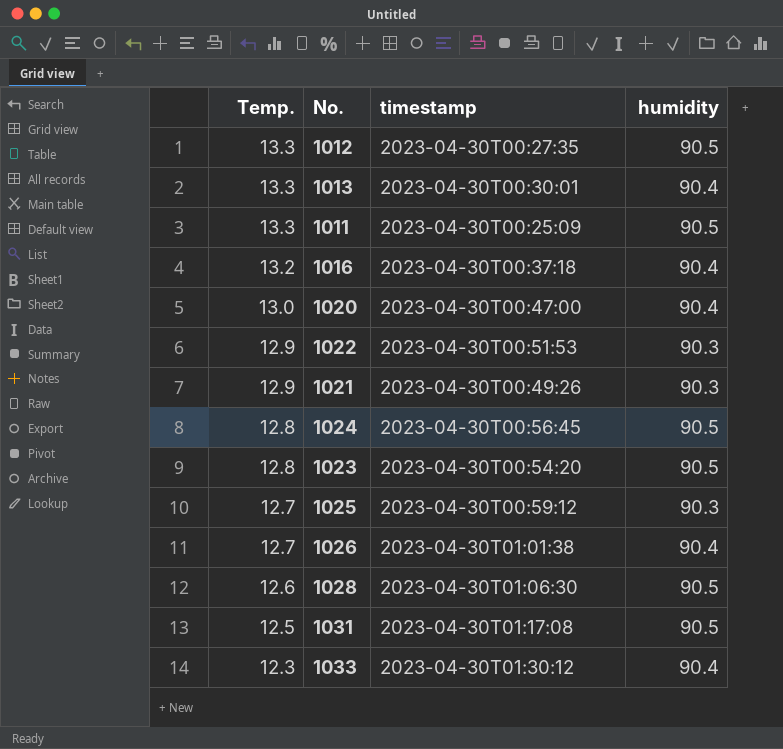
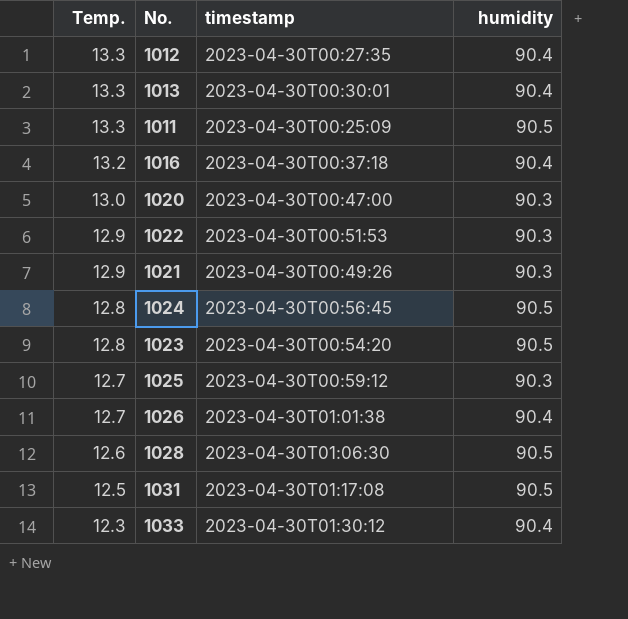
1012 | humidity: 90.5 -> 90.4
1020 | humidity: 90.4 -> 90.3

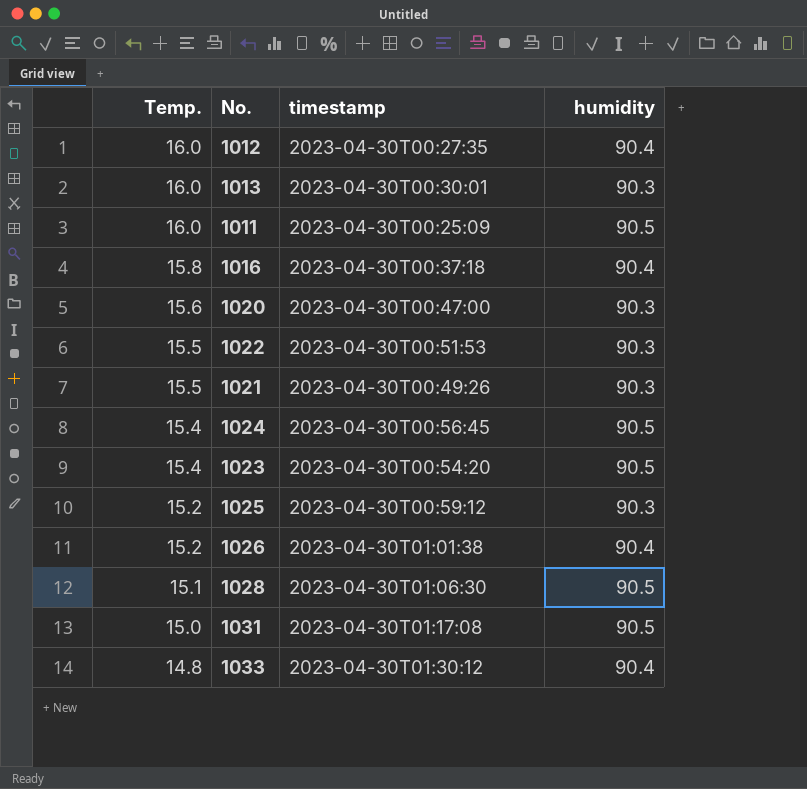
1012 | Temp.: 13.3 -> 16.0
1013 | Temp.: 13.3 -> 16.0
1013 | humidity: 90.4 -> 90.3
1011 | Temp.: 13.3 -> 16.0
1016 | Temp.: 13.2 -> 15.8
1020 | Temp.: 13.0 -> 15.6
1022 | Temp.: 12.9 -> 15.5
1021 | Temp.: 12.9 -> 15.5
1024 | Temp.: 12.8 -> 15.4
1023 | Temp.: 12.8 -> 15.4
1025 | Temp.: 12.7 -> 15.2
1026 | Temp.: 12.7 -> 15.2
1028 | Temp.: 12.6 -> 15.1
1031 | Temp.: 12.5 -> 15.0
1033 | Temp.: 12.3 -> 14.8

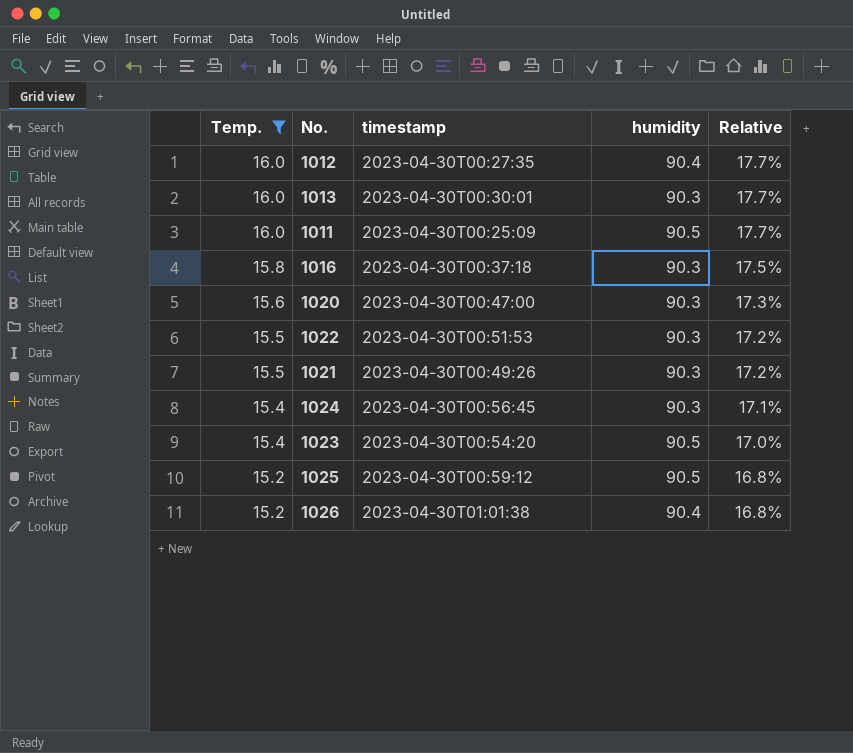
filter: none -> Temp. >= 15.2
column Relative | formula: none -> [Temp.] / [humidity]
1016 | humidity: 90.4 -> 90.3
1024 | humidity: 90.5 -> 90.3
1025 | humidity: 90.3 -> 90.5

